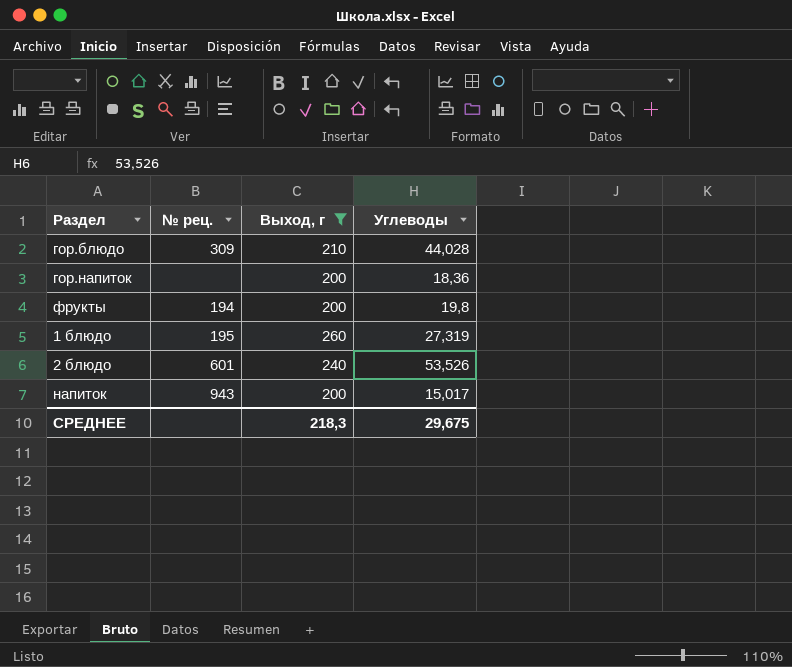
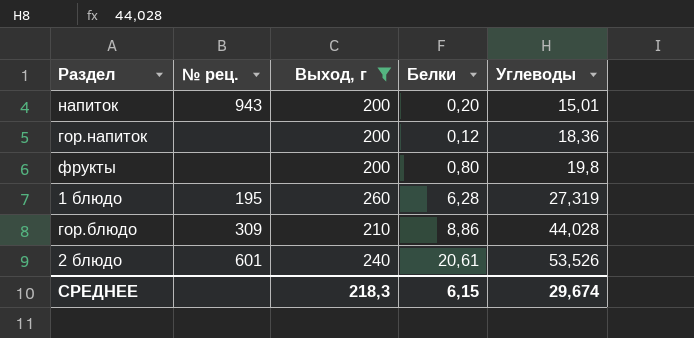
row order: none -> Углеводы ascending
column Белки | position: none -> 4
напиток | Углеводы: 15,017 -> 15,01
фрукты | № рец.: 194 -> none
СРЕДНЕЕ | Углеводы: 29,675 -> 29,674

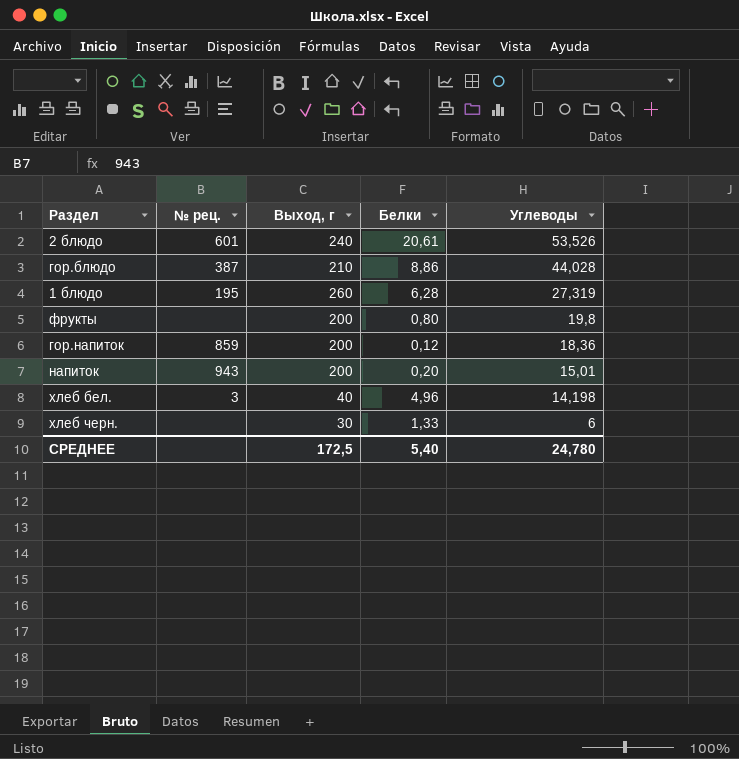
filter: Выход, г >= 200 -> none
row order: Углеводы ascending -> Углеводы descending
гор.блюдо | № рец.: 309 -> 387
гор.напиток | № рец.: none -> 859
СРЕДНЕЕ | Выход, г: 218,3 -> 172,5
СРЕДНЕЕ | Белки: 6,15 -> 5,40
СРЕДНЕЕ | Углеводы: 29,674 -> 24,780

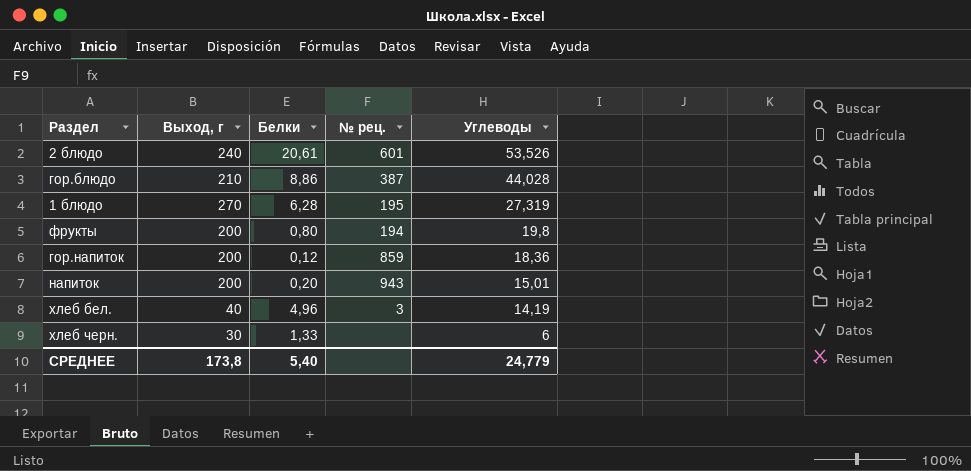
column № рец. | position: 2 -> 4
1 блюдо | Выход, г: 260 -> 270
фрукты | № рец.: none -> 194
хлеб бел. | Углеводы: 14,198 -> 14,19
СРЕДНЕЕ | Выход, г: 172,5 -> 173,8
СРЕДНЕЕ | Углеводы: 24,780 -> 24,779

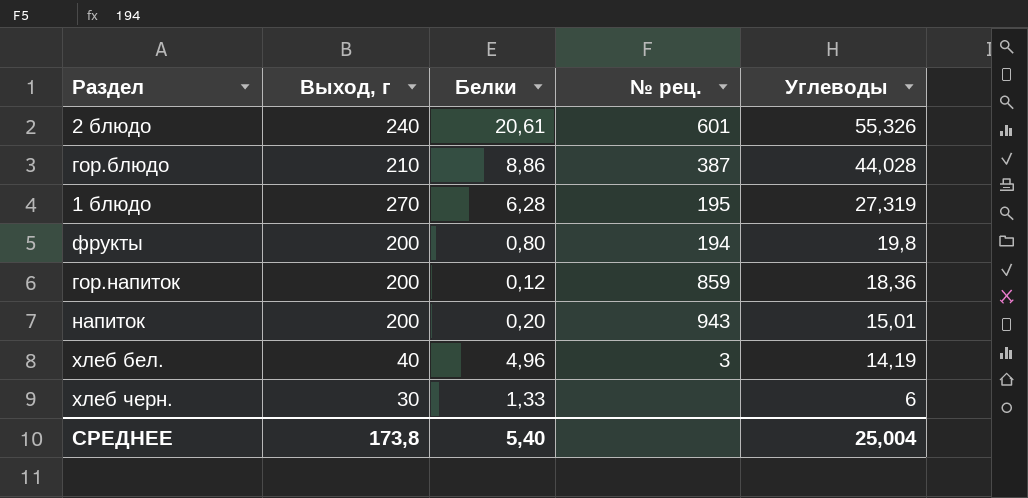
2 блюдо | Углеводы: 53,526 -> 55,326
СРЕДНЕЕ | Углеводы: 24,779 -> 25,004

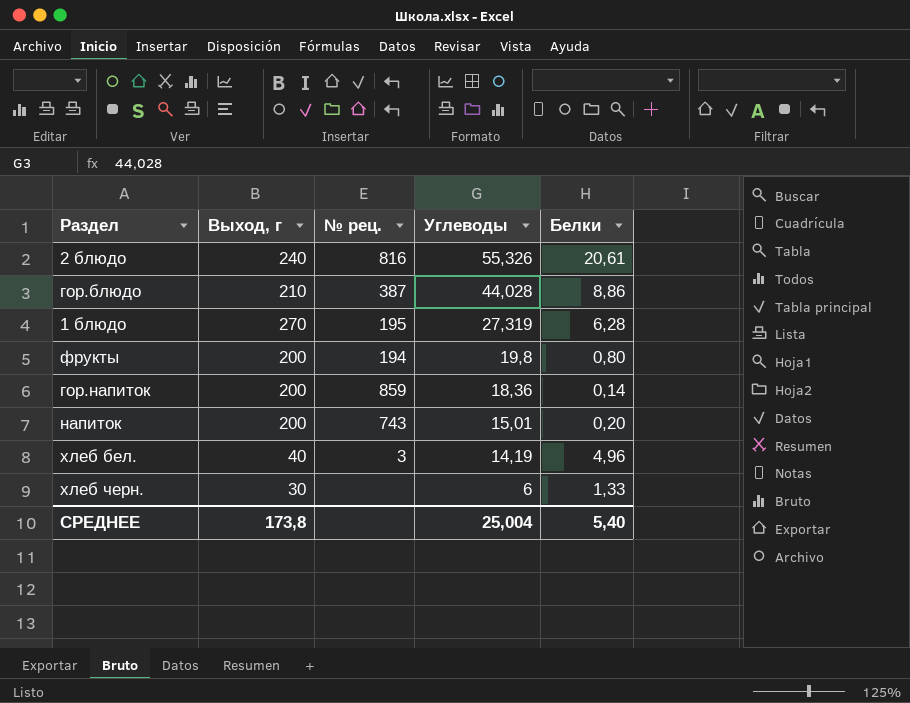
column Белки | position: 3 -> 5
2 блюдо | № рец.: 601 -> 816
гор.напиток | Белки: 0,12 -> 0,14
напиток | № рец.: 943 -> 743

